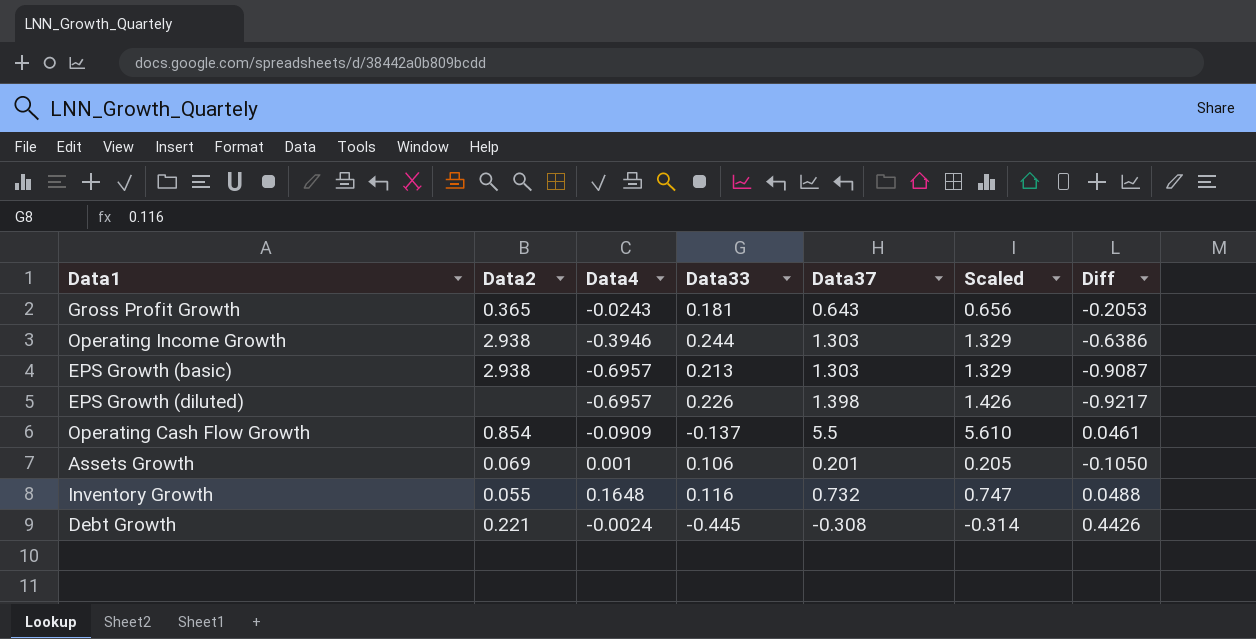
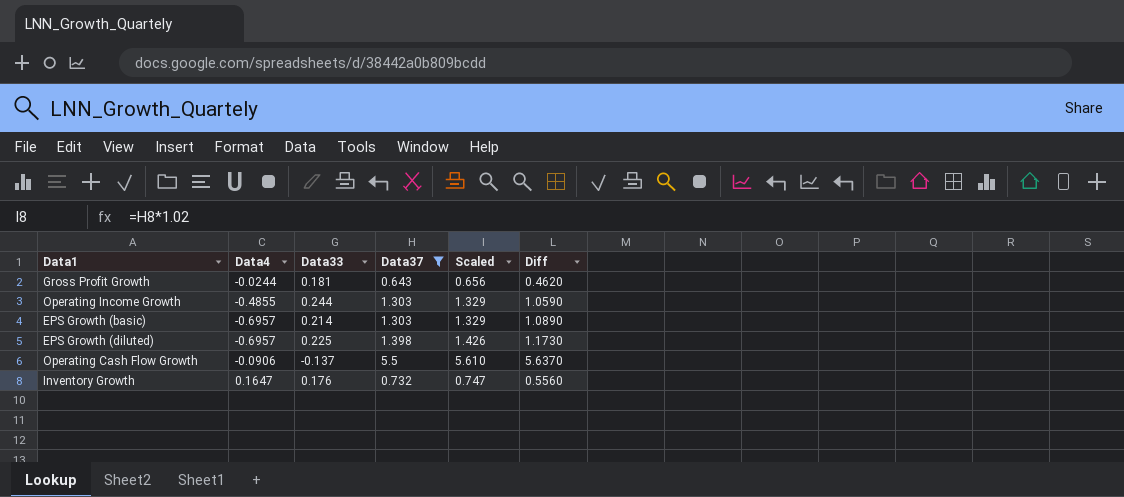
filter: none -> Data37 >= 0.643
column Data2 | position: 2 -> none
column Diff | formula: [Data4] - [Data33] -> [Data37] - [Data33]
Gross Profit Growth | Data4: -0.0243 -> -0.0244
Operating Income Growth | Data4: -0.3946 -> -0.4855
EPS Growth (basic) | Data33: 0.213 -> 0.214
EPS Growth (diluted) | Data33: 0.226 -> 0.225
Operating Cash Flow Growth | Data4: -0.0909 -> -0.0906
Inventory Growth | Data4: 0.1648 -> 0.1647
Inventory Growth | Data33: 0.116 -> 0.176

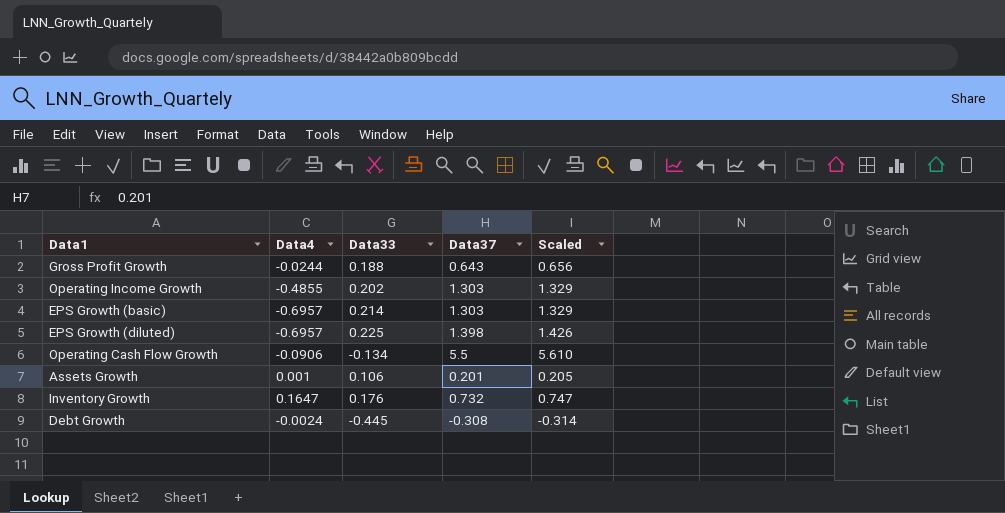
filter: Data37 >= 0.643 -> none
column Diff | formula: [Data37] - [Data33] -> none
Gross Profit Growth | Data33: 0.181 -> 0.188
Operating Income Growth | Data33: 0.244 -> 0.202
Operating Cash Flow Growth | Data33: -0.137 -> -0.134

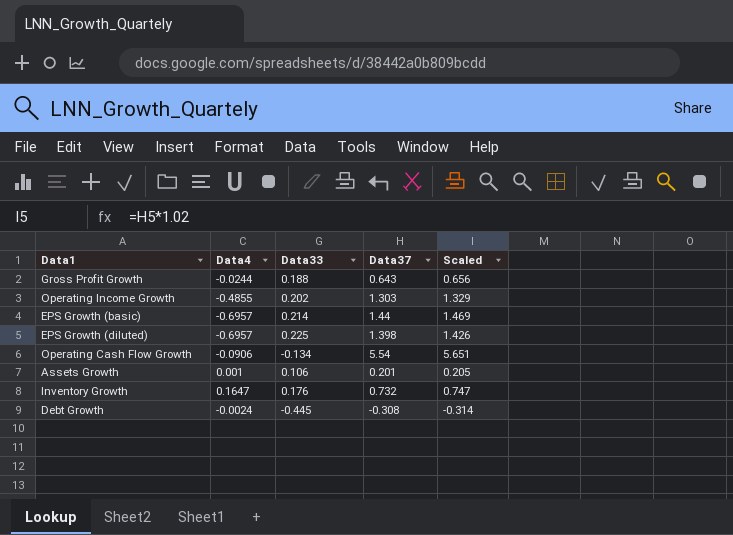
EPS Growth (basic) | Data37: 1.303 -> 1.44
EPS Growth (basic) | Scaled: 1.329 -> 1.469
Operating Cash Flow Growth | Data37: 5.5 -> 5.54
Operating Cash Flow Growth | Scaled: 5.610 -> 5.651

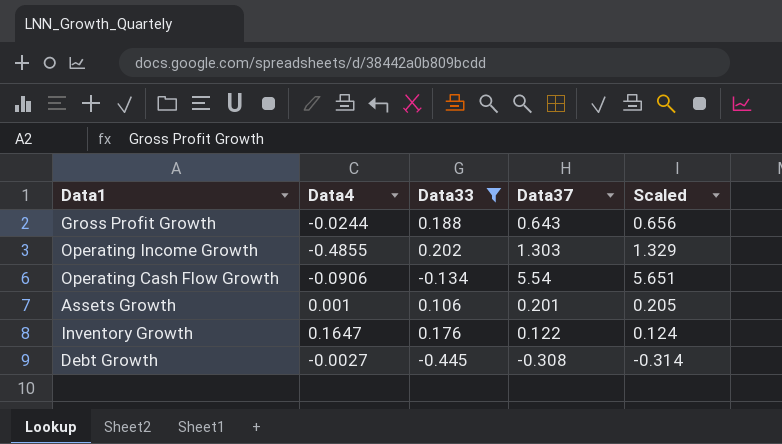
filter: none -> Data33 <= 0.202
Inventory Growth | Data37: 0.732 -> 0.122
Inventory Growth | Scaled: 0.747 -> 0.124
Debt Growth | Data4: -0.0024 -> -0.0027

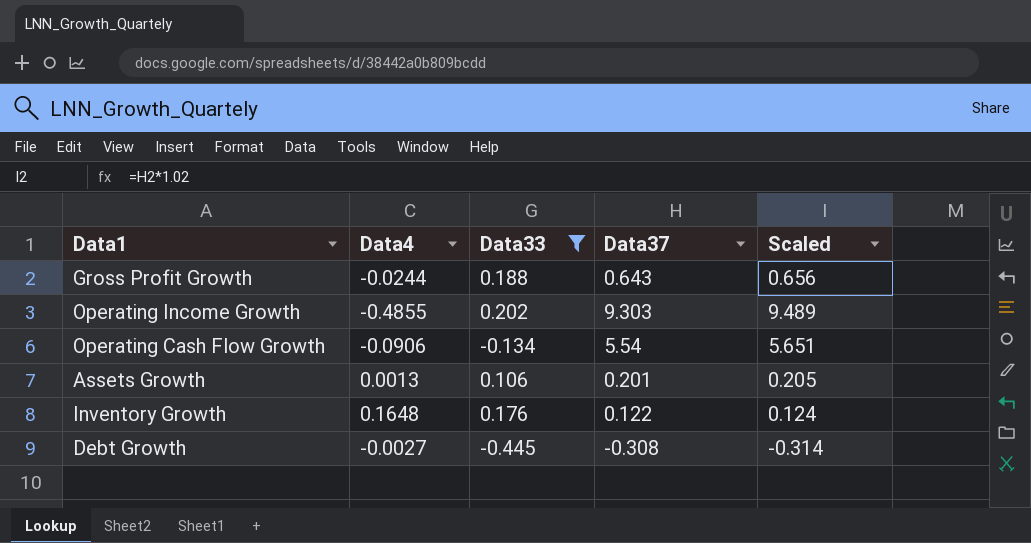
Operating Income Growth | Data37: 1.303 -> 9.303
Operating Income Growth | Scaled: 1.329 -> 9.489
Assets Growth | Data4: 0.001 -> 0.0013
Inventory Growth | Data4: 0.1647 -> 0.1648

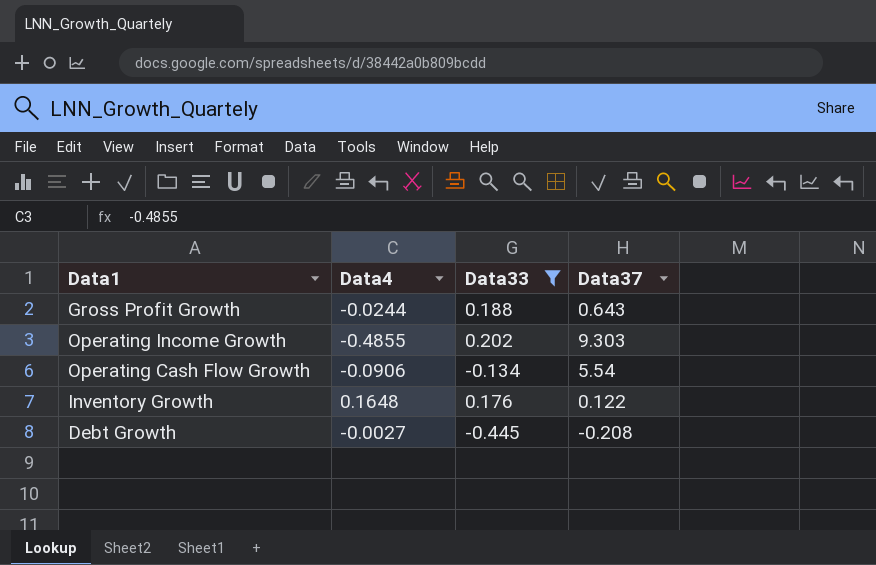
column Scaled | formula: [Data37] * 1.02 -> none
row Assets Growth: 0.0013 | 0.106 | 0.201 | 0.205 -> none
Debt Growth | Data37: -0.308 -> -0.208

